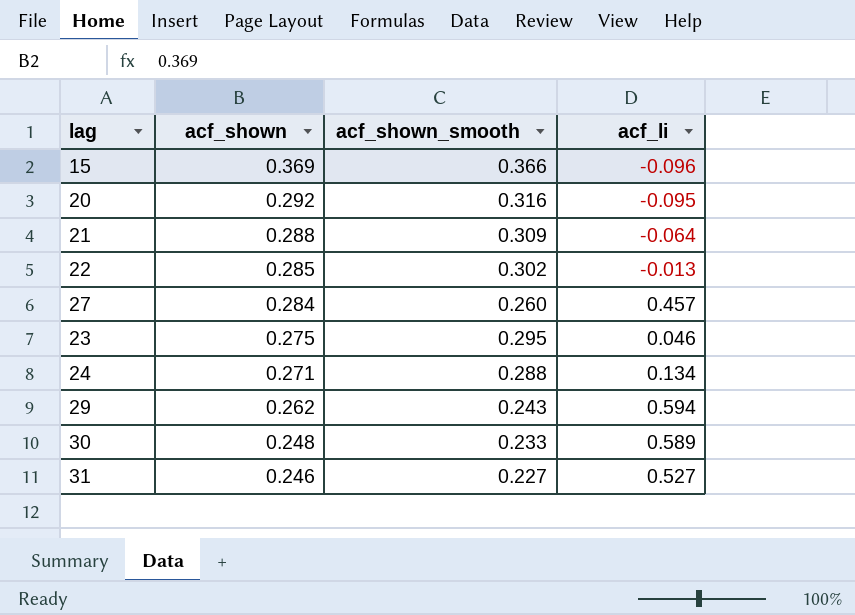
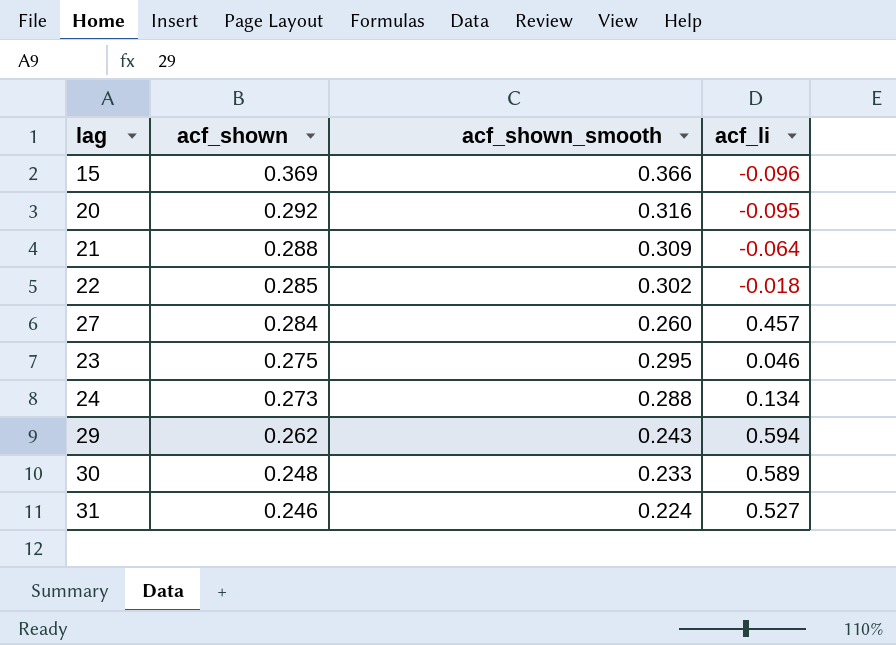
22 | acf_li: -0.013 -> -0.018
24 | acf_shown: 0.271 -> 0.273
31 | acf_shown_smooth: 0.227 -> 0.224

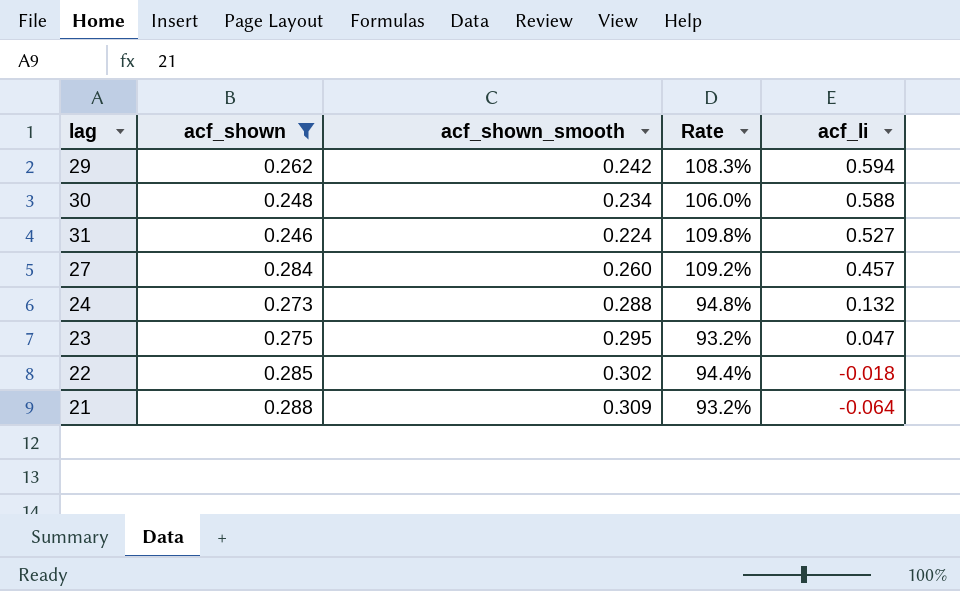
filter: none -> acf_shown <= 0.288
row order: acf_shown descending -> acf_li descending
column Rate | formula: none -> [acf_shown] / [acf_shown_smooth]
29 | acf_shown_smooth: 0.243 -> 0.242
30 | acf_shown_smooth: 0.233 -> 0.234
30 | acf_li: 0.589 -> 0.588
24 | acf_li: 0.134 -> 0.132
23 | acf_li: 0.046 -> 0.047

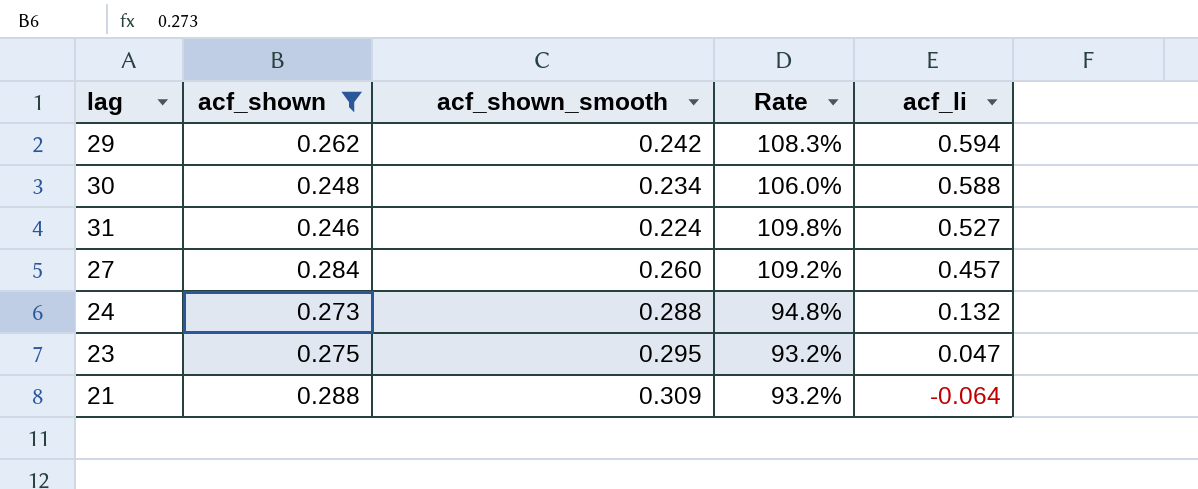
row 22: 0.285 | 0.302 | 94.4% | -0.018 -> none

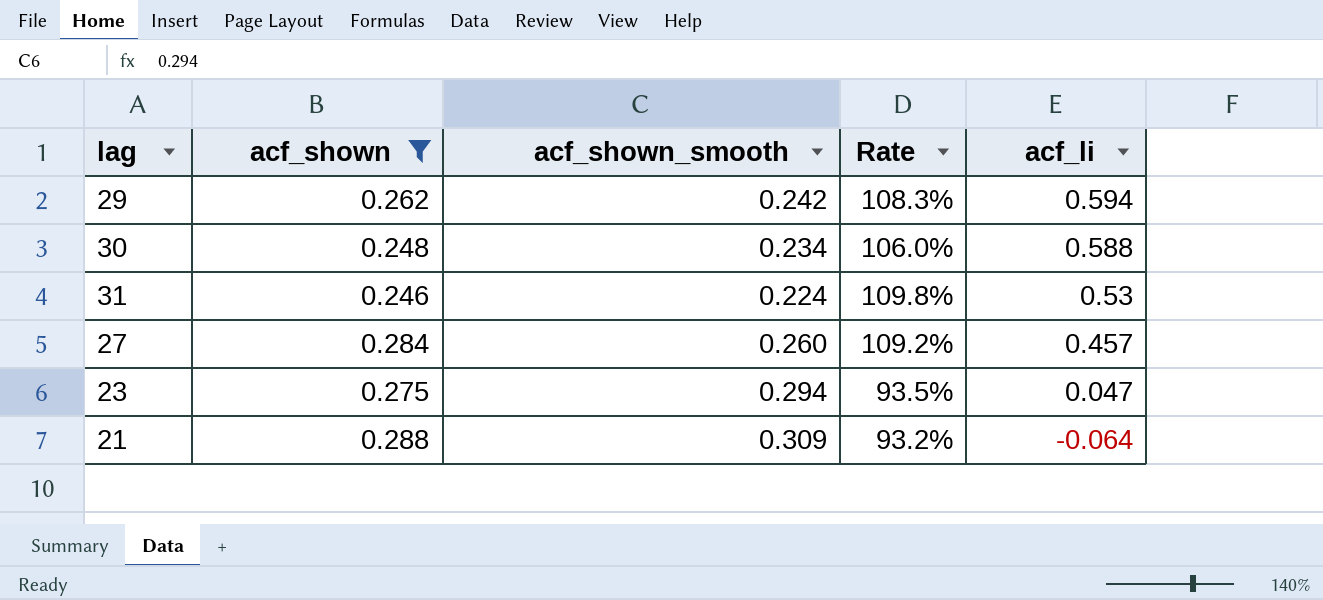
row 24: 0.273 | 0.288 | 94.8% | 0.132 -> none
31 | acf_li: 0.527 -> 0.53
23 | acf_shown_smooth: 0.295 -> 0.294
23 | Rate: 93.2% -> 93.5%

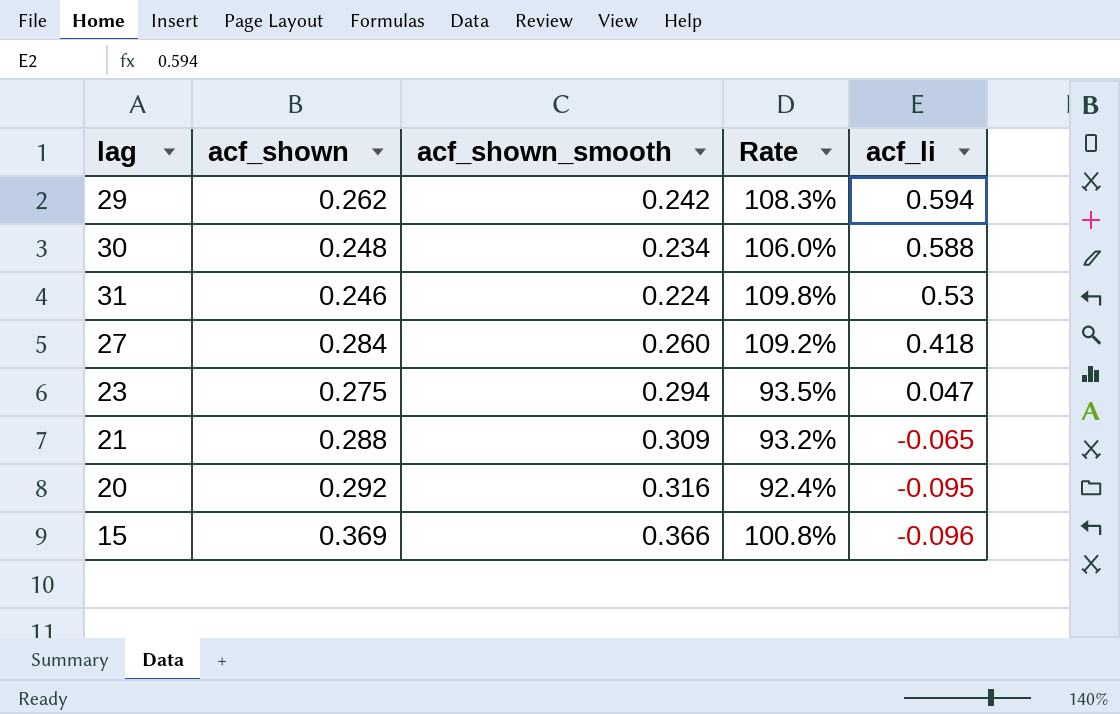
filter: acf_shown <= 0.288 -> none
27 | acf_li: 0.457 -> 0.418
21 | acf_li: -0.064 -> -0.065

